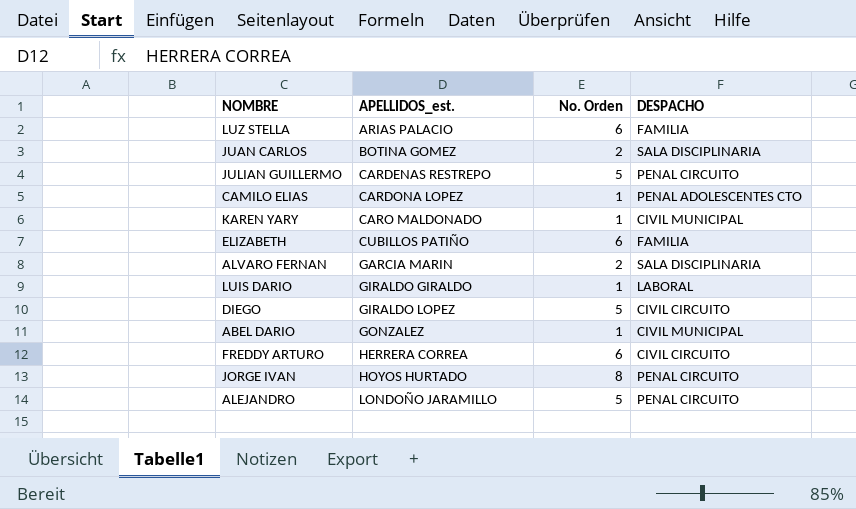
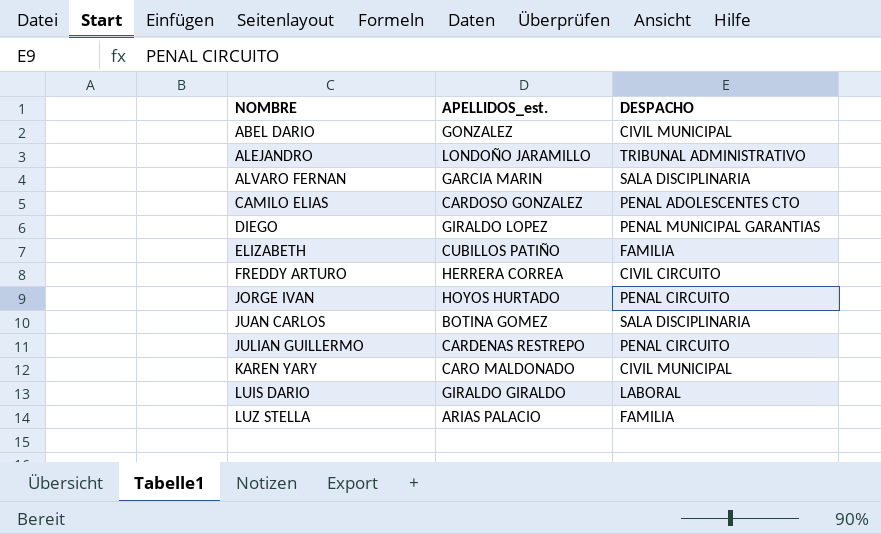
row order: APELLIDOS_est. ascending -> NOMBRE ascending
column No. Orden | position: 3 -> none
ALEJANDRO | DESPACHO: PENAL CIRCUITO -> TRIBUNAL ADMINISTRATIVO
CAMILO ELIAS | APELLIDOS_est.: CARDONA LOPEZ -> CARDOSO GONZALEZ
DIEGO | DESPACHO: CIVIL CIRCUITO -> PENAL MUNICIPAL GARANTIAS

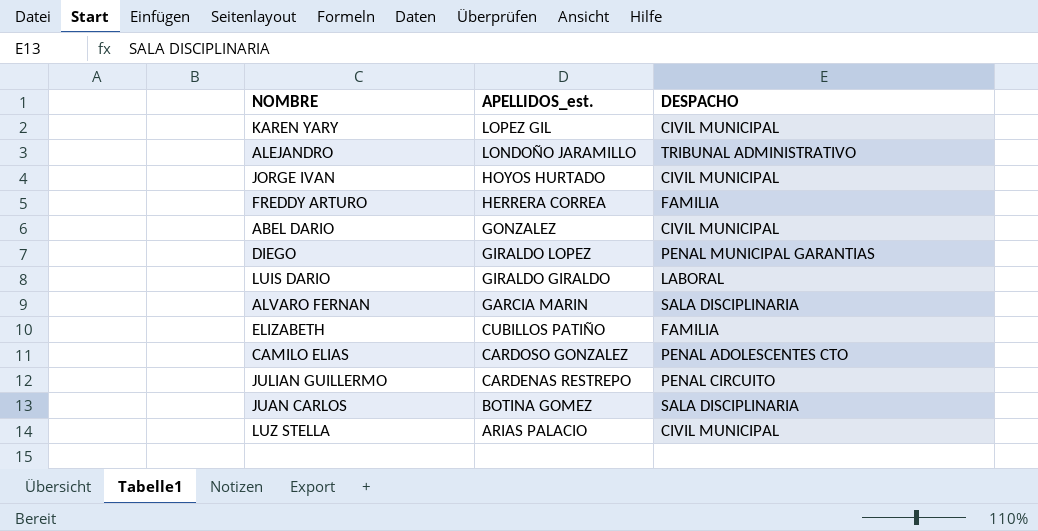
row order: NOMBRE ascending -> APELLIDOS_est. descending
KAREN YARY | APELLIDOS_est.: CARO MALDONADO -> LOPEZ GIL
JORGE IVAN | DESPACHO: PENAL CIRCUITO -> CIVIL MUNICIPAL
FREDDY ARTURO | DESPACHO: CIVIL CIRCUITO -> FAMILIA
LUZ STELLA | DESPACHO: FAMILIA -> CIVIL MUNICIPAL

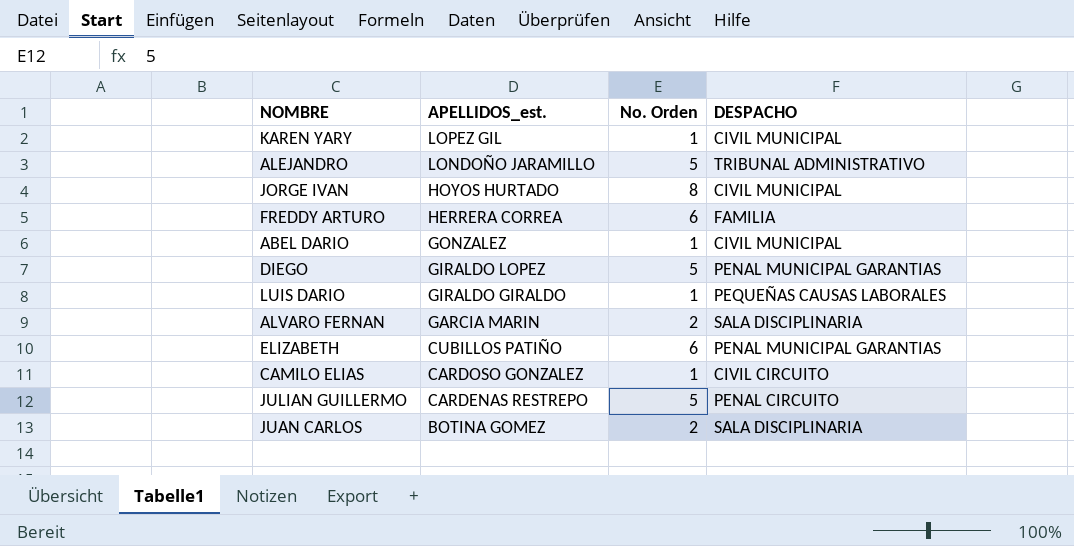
column No. Orden | position: none -> 3
row LUZ STELLA: ARIAS PALACIO | CIVIL MUNICIPAL -> none
LUIS DARIO | DESPACHO: LABORAL -> PEQUEÑAS CAUSAS LABORALES
ELIZABETH | DESPACHO: FAMILIA -> PENAL MUNICIPAL GARANTIAS
CAMILO ELIAS | DESPACHO: PENAL ADOLESCENTES CTO -> CIVIL CIRCUITO

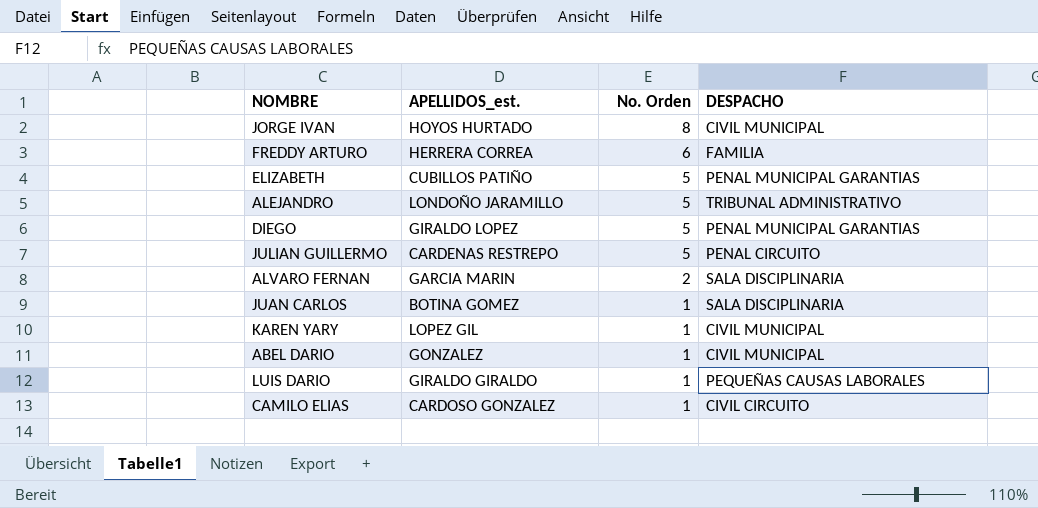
row order: APELLIDOS_est. descending -> No. Orden descending
ELIZABETH | No. Orden: 6 -> 5
JUAN CARLOS | No. Orden: 2 -> 1

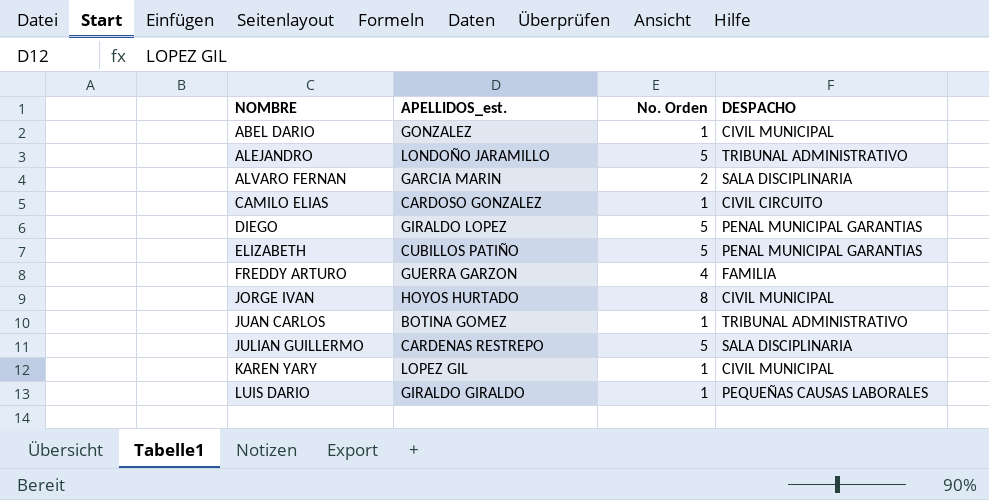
row order: No. Orden descending -> NOMBRE ascending
FREDDY ARTURO | APELLIDOS_est.: HERRERA CORREA -> GUERRA GARZON
FREDDY ARTURO | No. Orden: 6 -> 4
JUAN CARLOS | DESPACHO: SALA DISCIPLINARIA -> TRIBUNAL ADMINISTRATIVO
JULIAN GUILLERMO | DESPACHO: PENAL CIRCUITO -> SALA DISCIPLINARIA

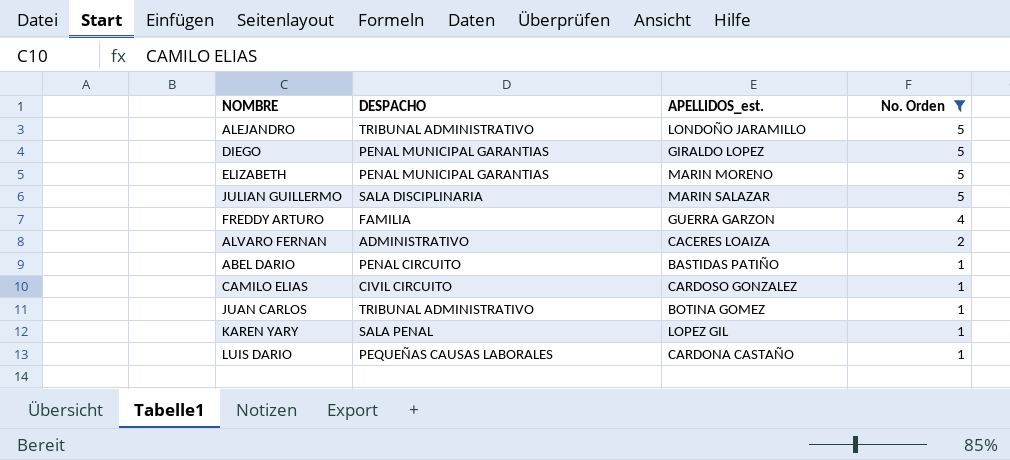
filter: none -> No. Orden != 8
row order: NOMBRE ascending -> No. Orden descending
column DESPACHO | position: 4 -> 2
ELIZABETH | APELLIDOS_est.: CUBILLOS PATIÑO -> MARIN MORENO
JULIAN GUILLERMO | APELLIDOS_est.: CARDENAS RESTREPO -> MARIN SALAZAR
ALVARO FERNAN | DESPACHO: SALA DISCIPLINARIA -> ADMINISTRATIVO
ALVARO FERNAN | APELLIDOS_est.: GARCIA MARIN -> CACERES LOAIZA
ABEL DARIO | DESPACHO: CIVIL MUNICIPAL -> PENAL CIRCUITO
ABEL DARIO | APELLIDOS_est.: GONZALEZ -> BASTIDAS PATIÑO
KAREN YARY | DESPACHO: CIVIL MUNICIPAL -> SALA PENAL
LUIS DARIO | APELLIDOS_est.: GIRALDO GIRALDO -> CARDONA CASTAÑO

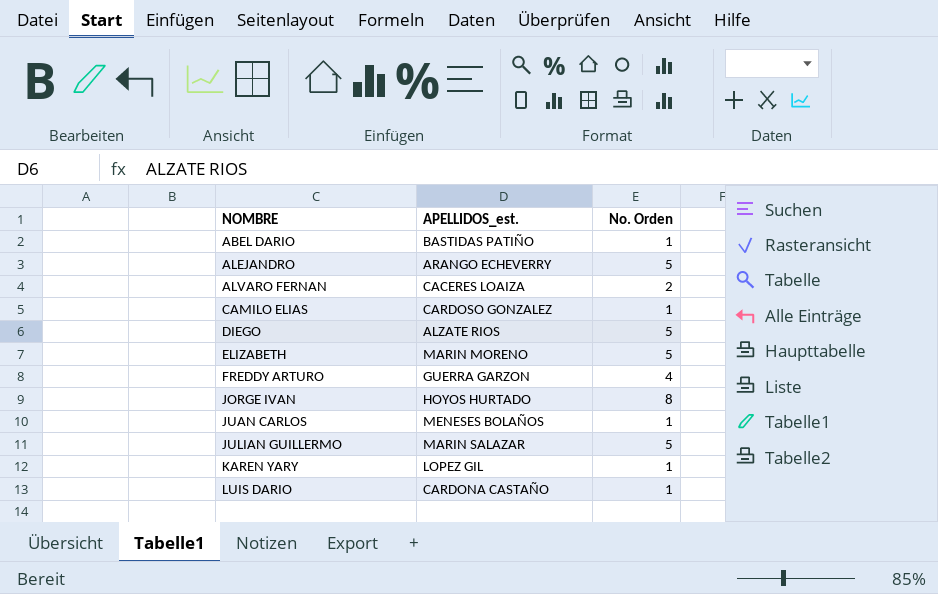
filter: No. Orden != 8 -> none
row order: No. Orden descending -> NOMBRE ascending
column DESPACHO | position: 2 -> none
ALEJANDRO | APELLIDOS_est.: LONDOÑO JARAMILLO -> ARANGO ECHEVERRY
DIEGO | APELLIDOS_est.: GIRALDO LOPEZ -> ALZATE RIOS
JUAN CARLOS | APELLIDOS_est.: BOTINA GOMEZ -> MENESES BOLAÑOS

